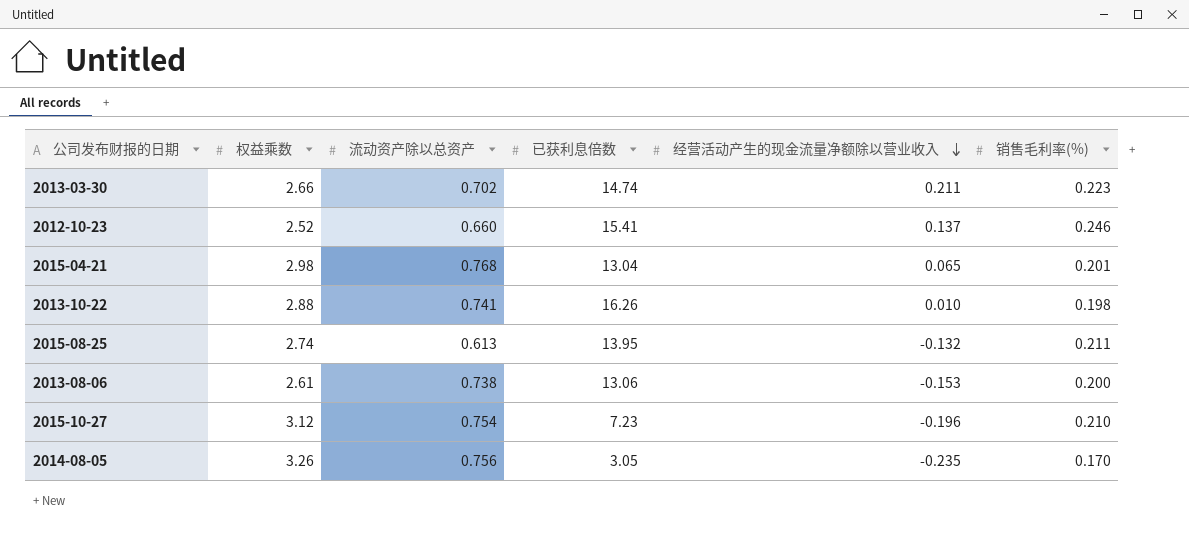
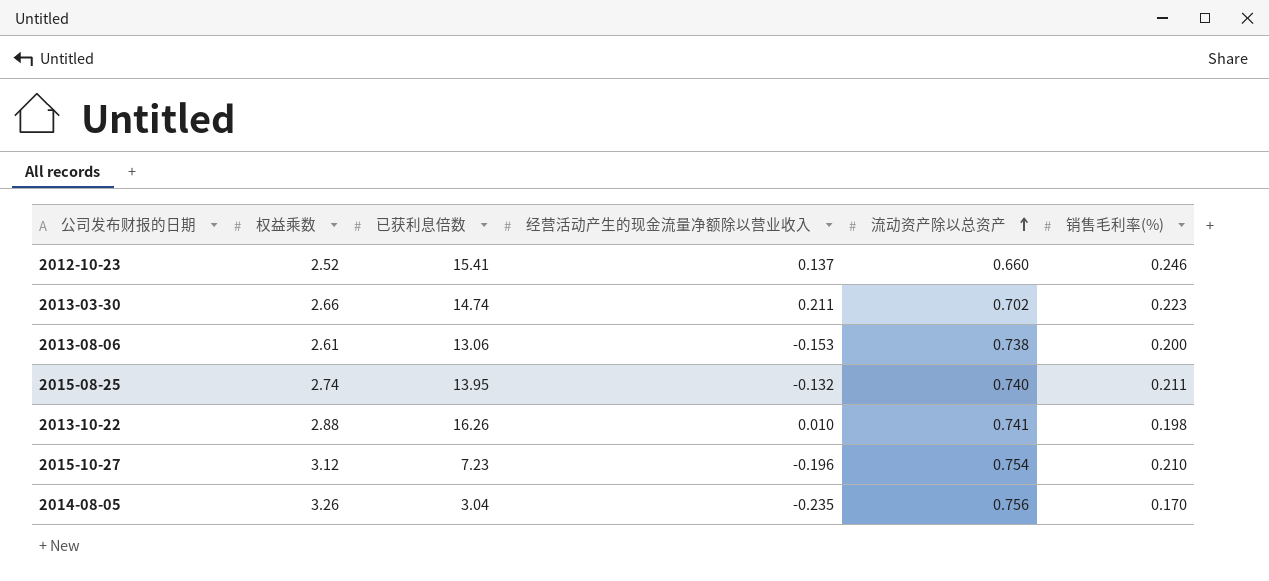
row order: 经营活动产生的现金流量净额除以营业收入 descending -> 流动资产除以总资产 ascending
column 流动资产除以总资产 | position: 3 -> 5
row 2015-04-21: 2.98 | 0.768 | 13.04 | 0.065 | 0.201 -> none
2015-08-25 | 流动资产除以总资产: 0.613 -> 0.740
2014-08-05 | 已获利息倍数: 3.05 -> 3.04

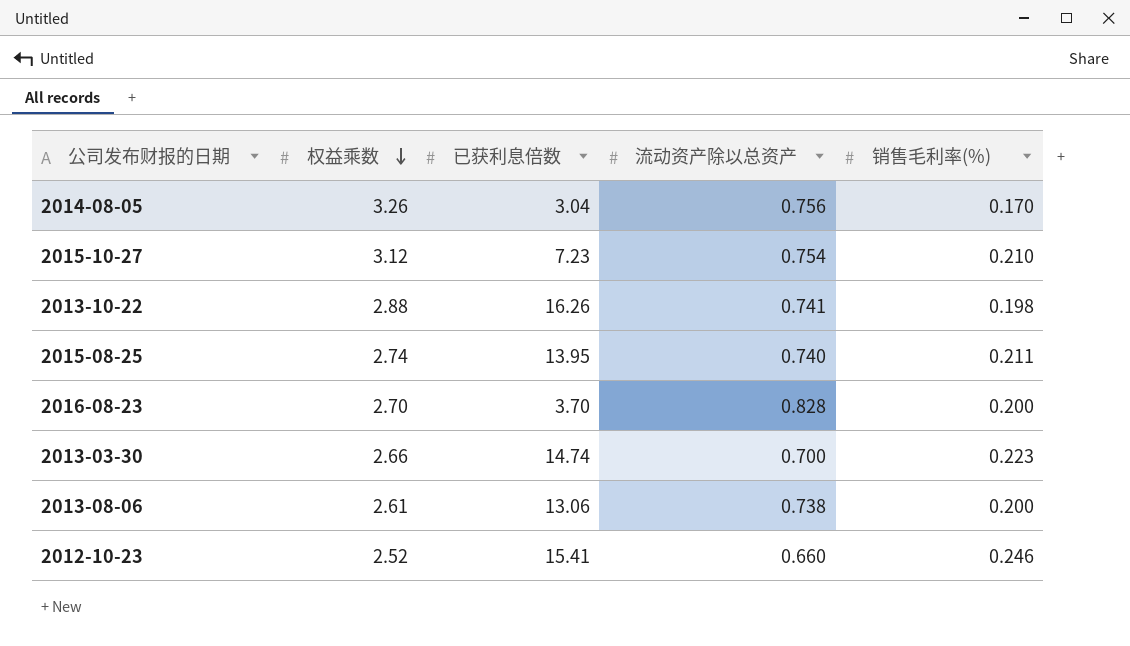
row order: 流动资产除以总资产 ascending -> 权益乘数 descending
column 经营活动产生的现金流量净额除以营业收入 | position: 4 -> none
row 2016-08-23: none -> 2.70 | 3.70 | 0.828 | 0.200
2013-03-30 | 流动资产除以总资产: 0.702 -> 0.700

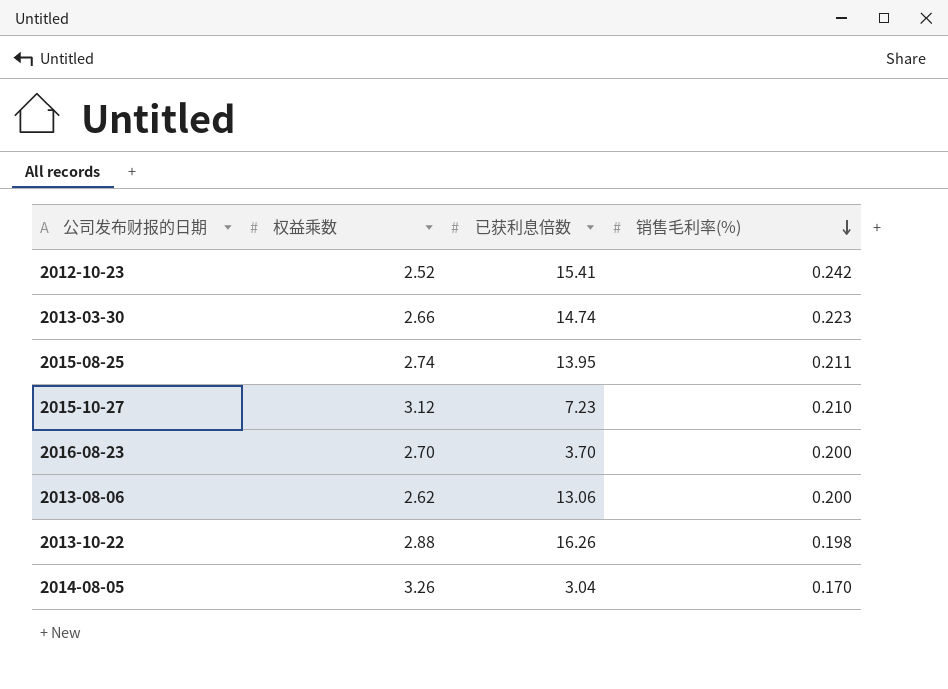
row order: 权益乘数 descending -> 销售毛利率(%) descending
column 流动资产除以总资产 | position: 4 -> none
2012-10-23 | 销售毛利率(%): 0.246 -> 0.242
2013-08-06 | 权益乘数: 2.61 -> 2.62

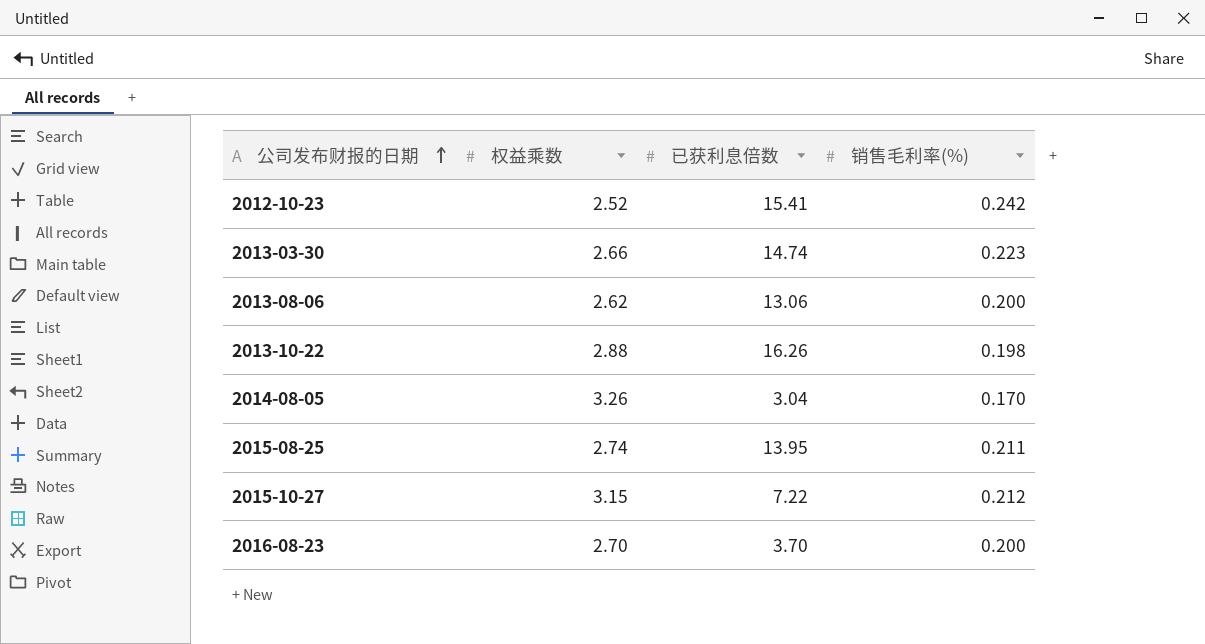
row order: 销售毛利率(%) descending -> 公司发布财报的日期 ascending
2015-10-27 | 权益乘数: 3.12 -> 3.15
2015-10-27 | 已获利息倍数: 7.23 -> 7.22
2015-10-27 | 销售毛利率(%): 0.210 -> 0.212

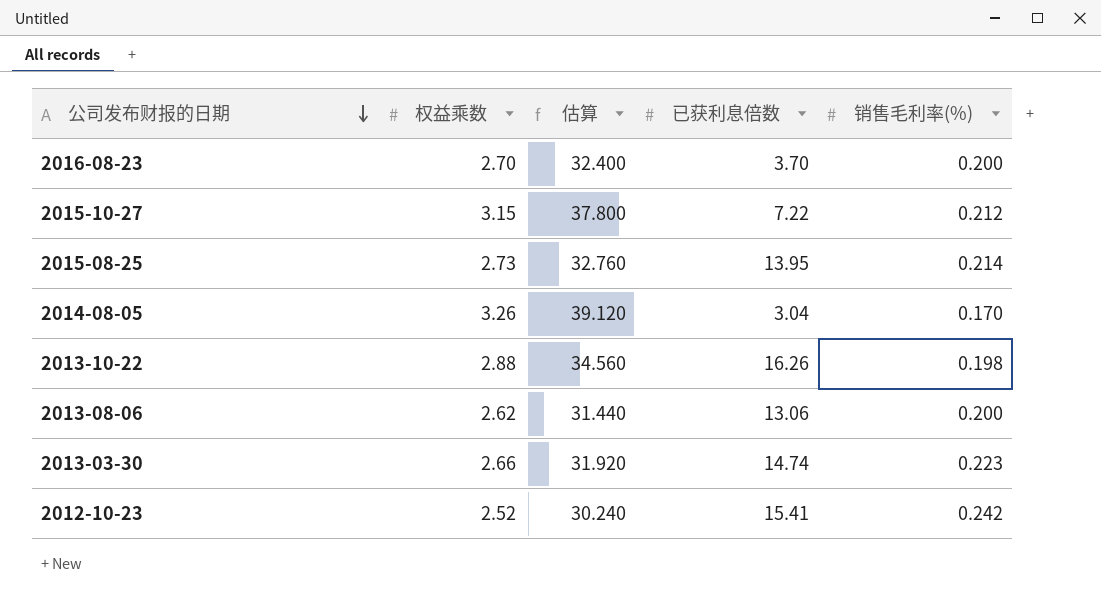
row order: 公司发布财报的日期 ascending -> 公司发布财报的日期 descending
column 估算 | formula: none -> [权益乘数] * 12
2015-08-25 | 权益乘数: 2.74 -> 2.73
2015-08-25 | 销售毛利率(%): 0.211 -> 0.214

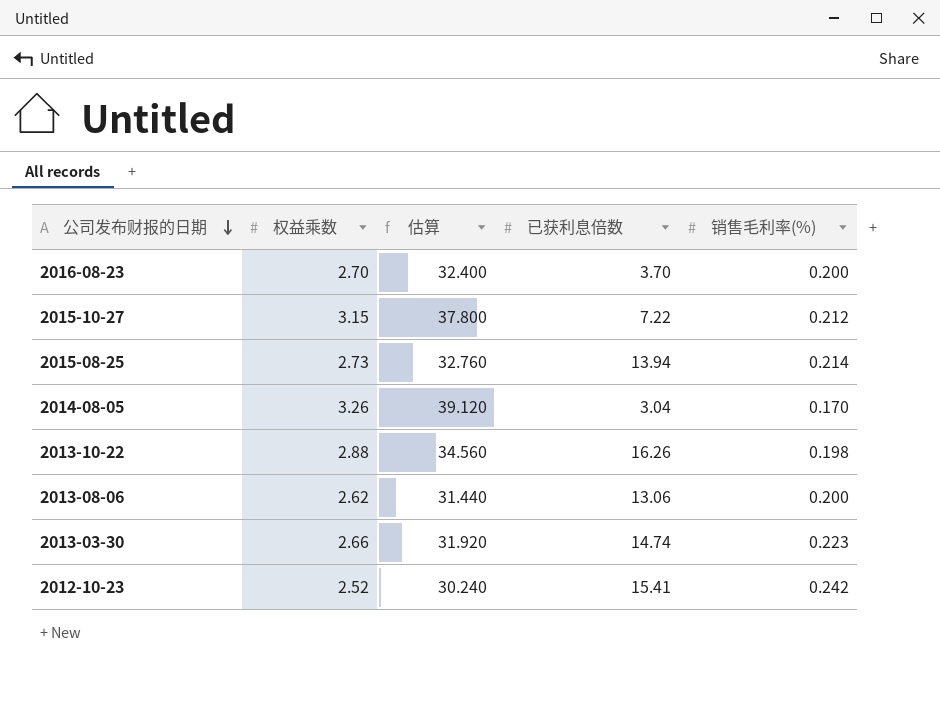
2015-08-25 | 已获利息倍数: 13.95 -> 13.94

